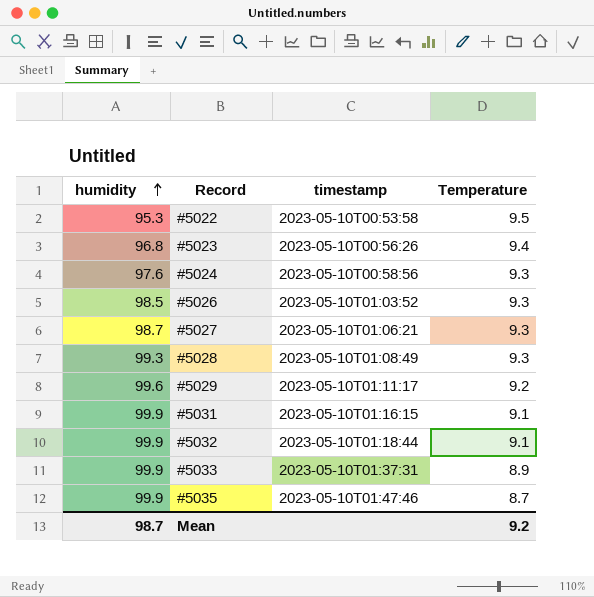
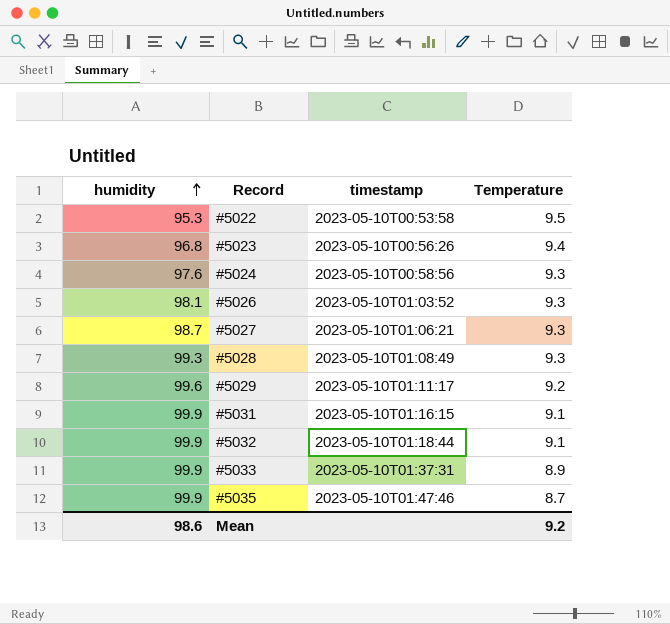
#5026 | humidity: 98.5 -> 98.1
Mean | humidity: 98.7 -> 98.6

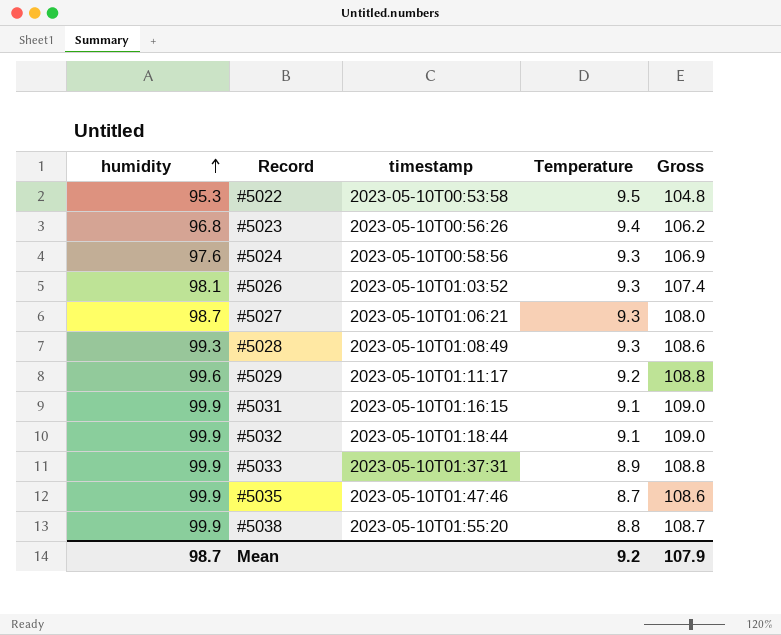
column Gross | formula: none -> [humidity] + [Temperature]
row #5038: none -> 99.9 | 2023-05-10T01:55:20 | 8.8 | 108.7
Mean | humidity: 98.6 -> 98.7

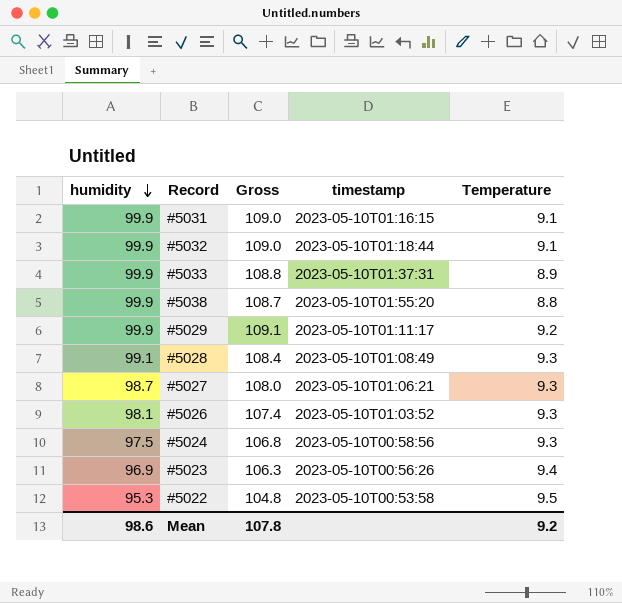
row order: humidity ascending -> humidity descending
column Gross | position: 5 -> 3
row #5035: 99.9 | 2023-05-10T01:47:46 | 8.7 | 108.6 -> none
#5029 | humidity: 99.6 -> 99.9
#5029 | Gross: 108.8 -> 109.1
#5028 | humidity: 99.3 -> 99.1
#5028 | Gross: 108.6 -> 108.4
#5024 | humidity: 97.6 -> 97.5
#5024 | Gross: 106.9 -> 106.8
#5023 | humidity: 96.8 -> 96.9
#5023 | Gross: 106.2 -> 106.3
Mean | humidity: 98.7 -> 98.6
Mean | Gross: 107.9 -> 107.8

